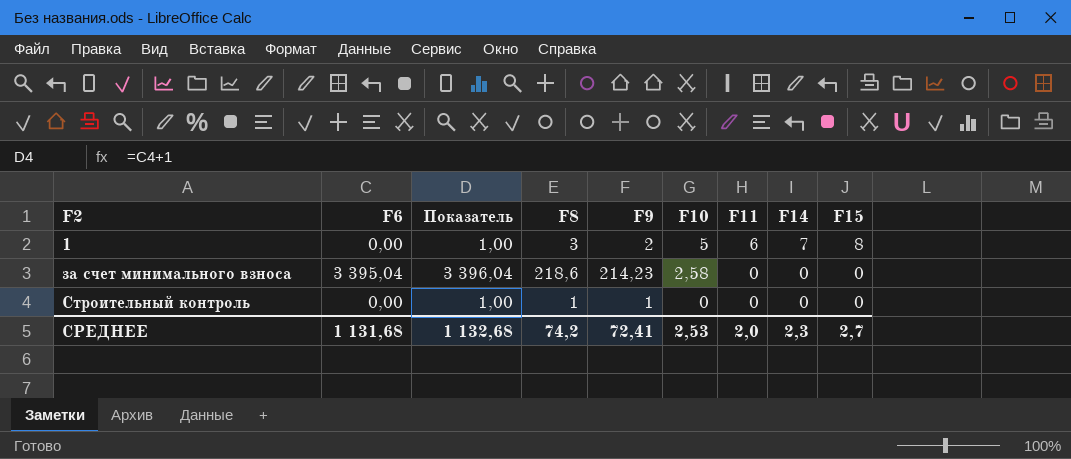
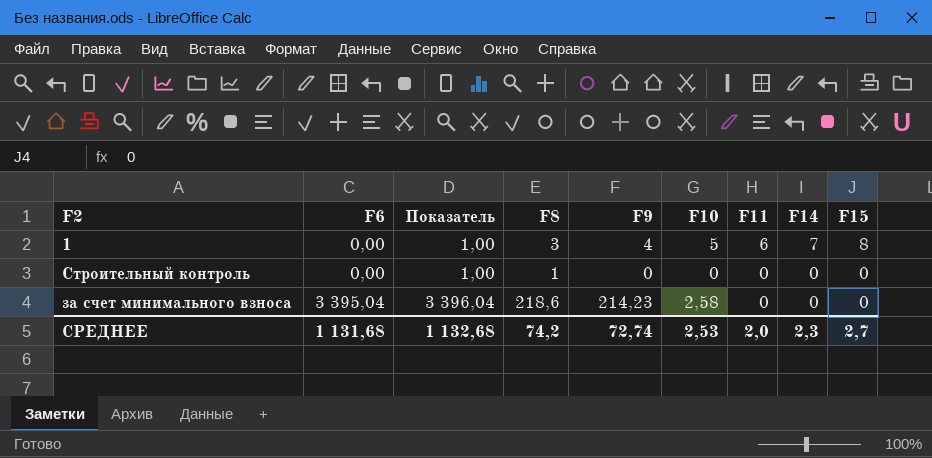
row order: F2 ascending -> F6 ascending
1 | F9: 2 -> 4
Строительный контроль | F9: 1 -> 0
СРЕДНЕЕ | F9: 72,41 -> 72,74

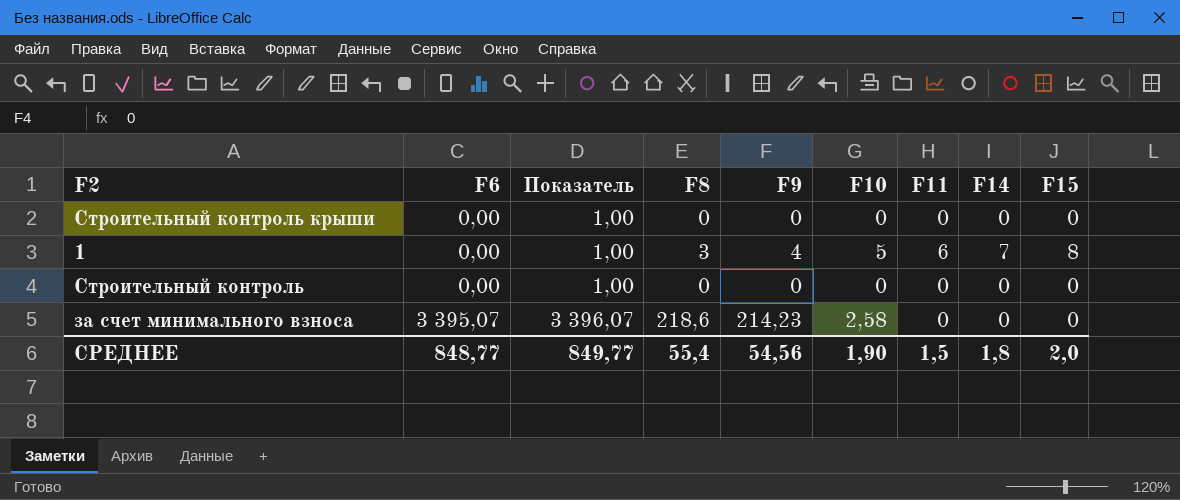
row Строительный контроль крыши: none -> 0,00 | 1,00 | 0 | 0 | 0 | 0 | 0 | 0
Строительный контроль | F8: 1 -> 0
за счет минимального взноса | F6: 3 395,04 -> 3 395,07
за счет минимального взноса | Показатель: 3 396,04 -> 3 396,07
СРЕДНЕЕ | F6: 1 131,68 -> 848,77
СРЕДНЕЕ | Показатель: 1 132,68 -> 849,77
СРЕДНЕЕ | F8: 74,2 -> 55,4
СРЕДНЕЕ | F9: 72,74 -> 54,56
СРЕДНЕЕ | F10: 2,53 -> 1,90
СРЕДНЕЕ | F11: 2,0 -> 1,5
СРЕДНЕЕ | F14: 2,3 -> 1,8
СРЕДНЕЕ | F15: 2,7 -> 2,0

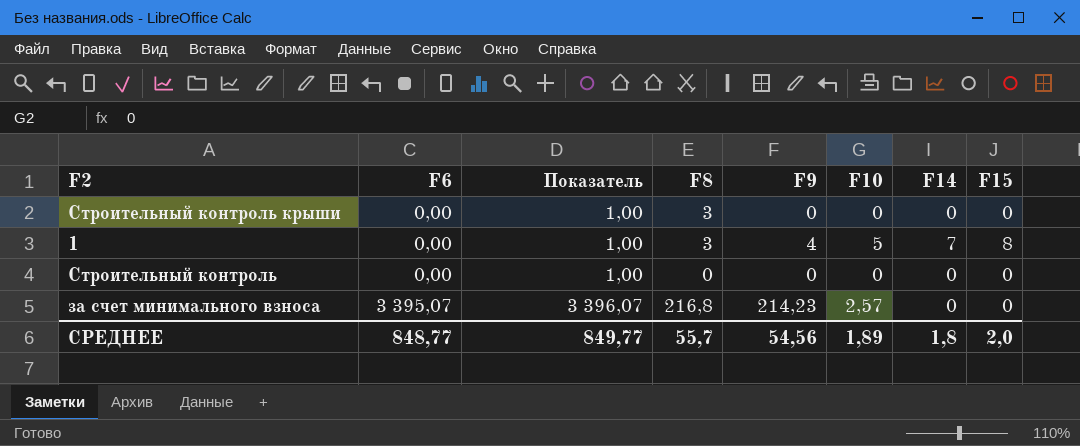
column F11 | position: 7 -> none
Строительный контроль крыши | F8: 0 -> 3
за счет минимального взноса | F8: 218,6 -> 216,8
за счет минимального взноса | F10: 2,58 -> 2,57
СРЕДНЕЕ | F8: 55,4 -> 55,7
СРЕДНЕЕ | F10: 1,90 -> 1,89

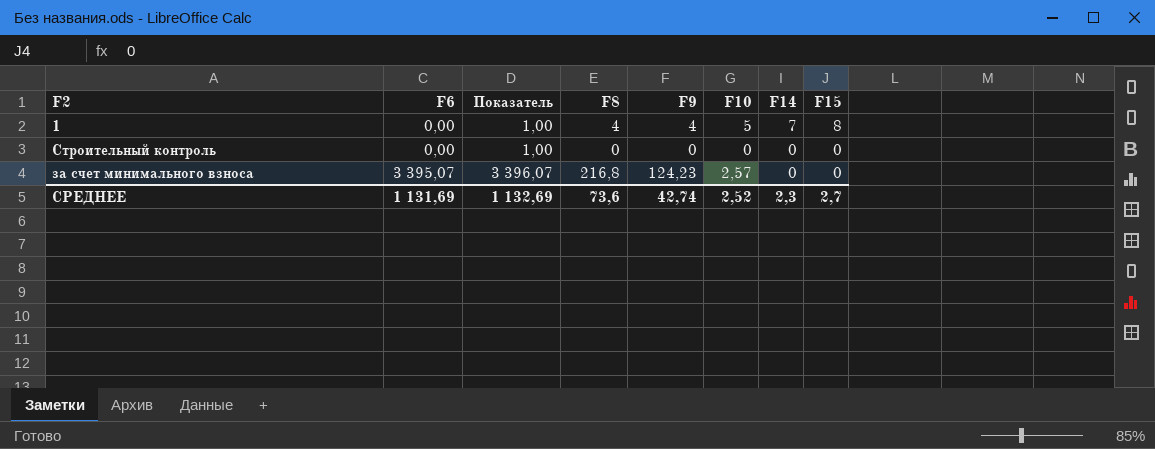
row Строительный контроль крыши: 0,00 | 1,00 | 3 | 0 | 0 | 0 | 0 -> none
1 | F8: 3 -> 4
за счет минимального взноса | F9: 214,23 -> 124,23
СРЕДНЕЕ | F6: 848,77 -> 1 131,69
СРЕДНЕЕ | Показатель: 849,77 -> 1 132,69
СРЕДНЕЕ | F8: 55,7 -> 73,6
СРЕДНЕЕ | F9: 54,56 -> 42,74
СРЕДНЕЕ | F10: 1,89 -> 2,52
СРЕДНЕЕ | F14: 1,8 -> 2,3
СРЕДНЕЕ | F15: 2,0 -> 2,7

